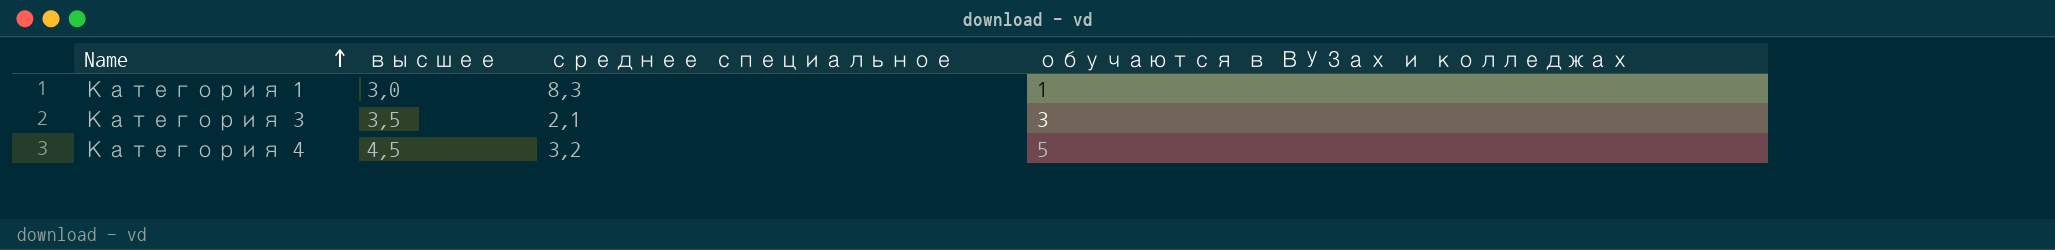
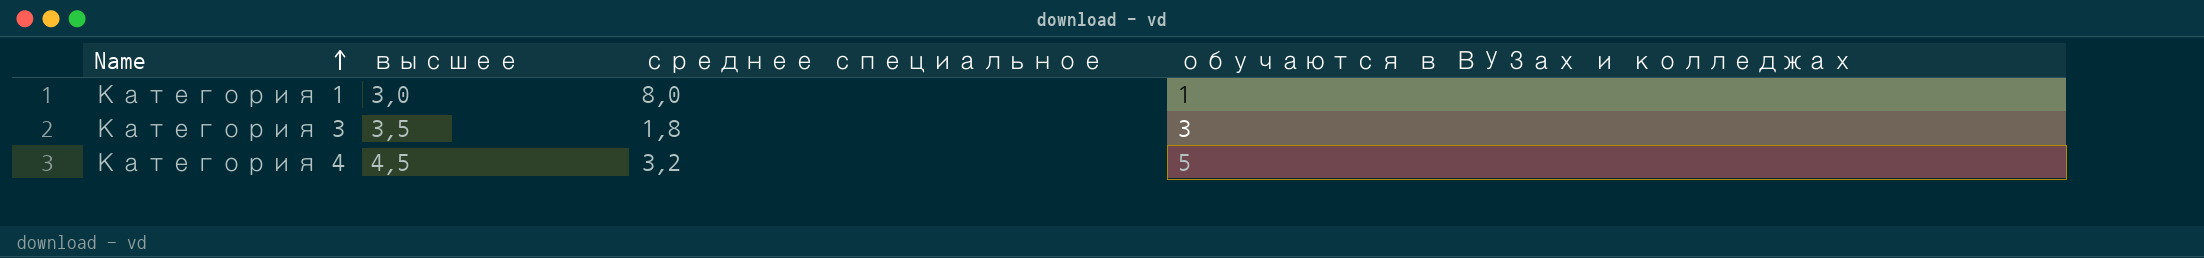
Категория 1 | среднее специальное: 8,3 -> 8,0
Категория 3 | среднее специальное: 2,1 -> 1,8

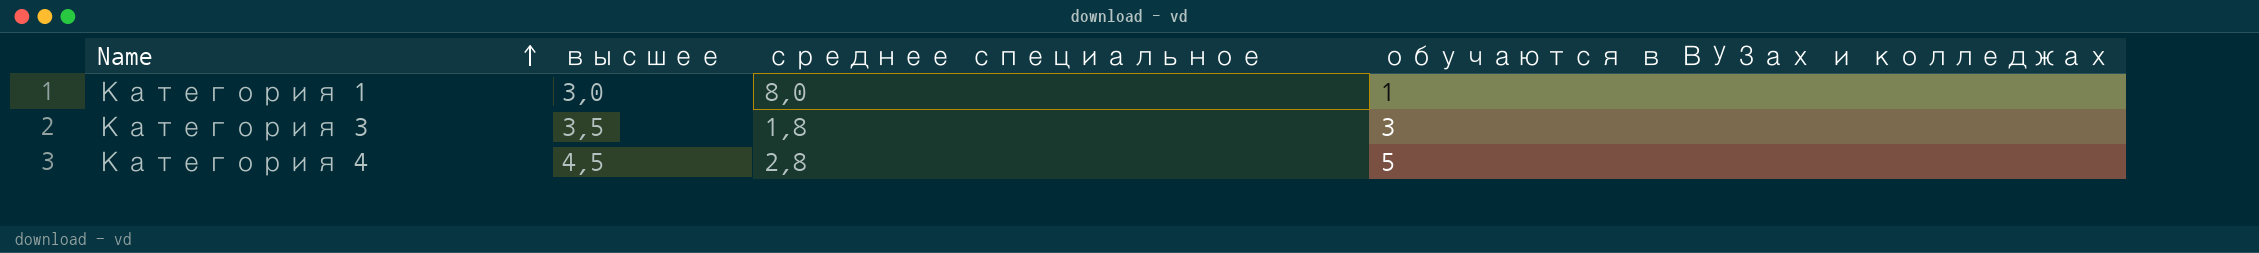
Категория 4 | среднее специальное: 3,2 -> 2,8

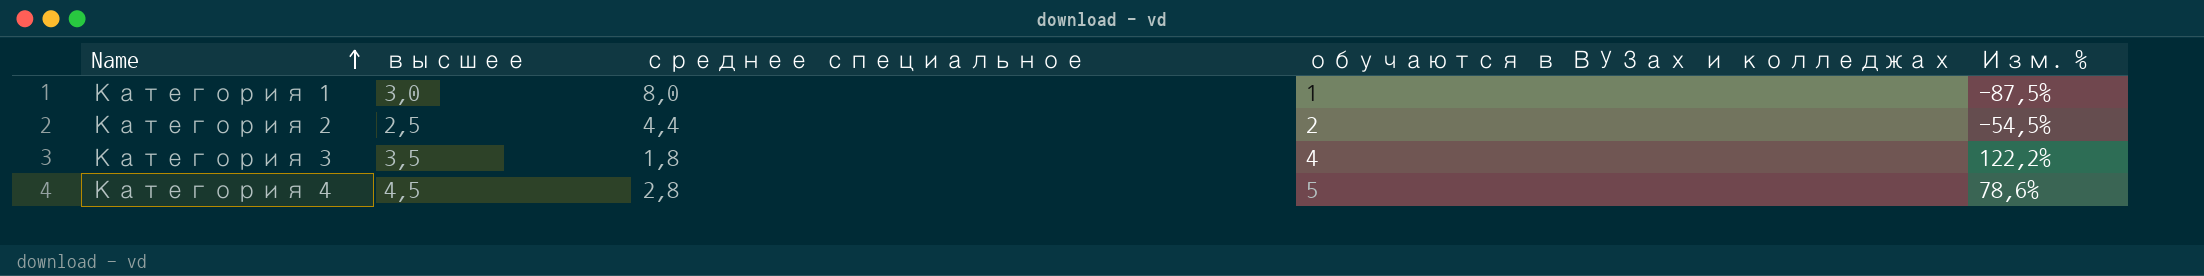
column Изм. % | formula: none -> ([обучаются в ВУЗах и колледжах] - [среднее специальное]) / [среднее специальное]
row Категория 2: none -> 2,5 | 4,4 | 2 | -54,5%
Категория 3 | обучаются в ВУЗах и колледжах: 3 -> 4

